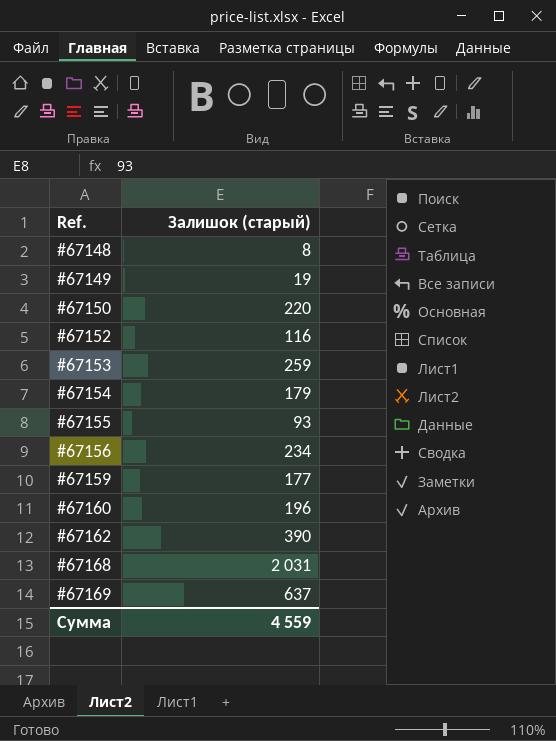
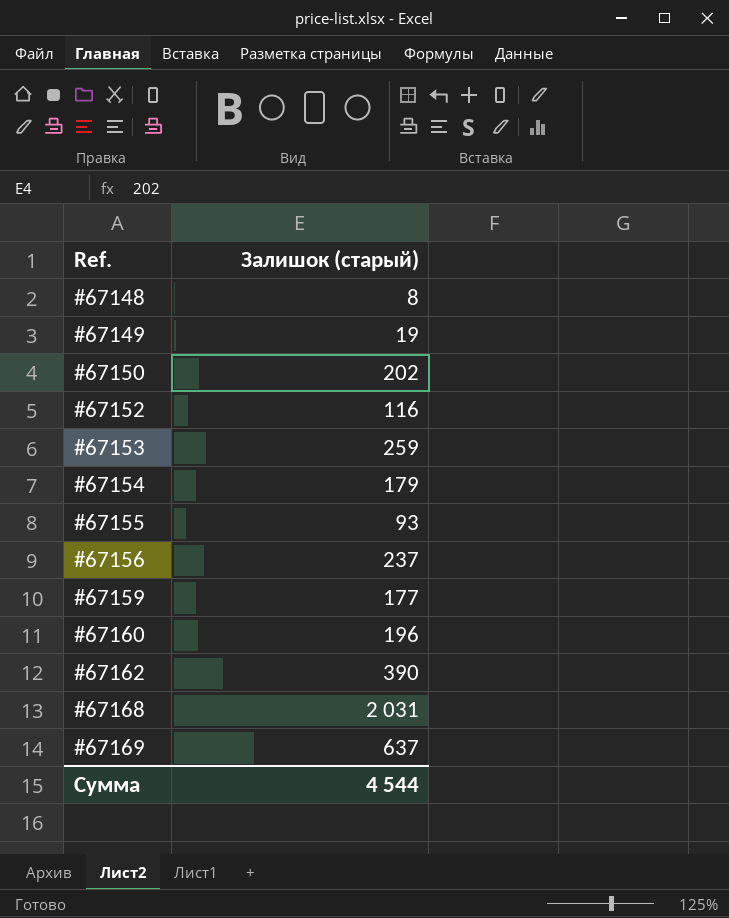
#67150 | Залишок (старый): 220 -> 202
#67156 | Залишок (старый): 234 -> 237
Сумма | Залишок (старый): 4 559 -> 4 544

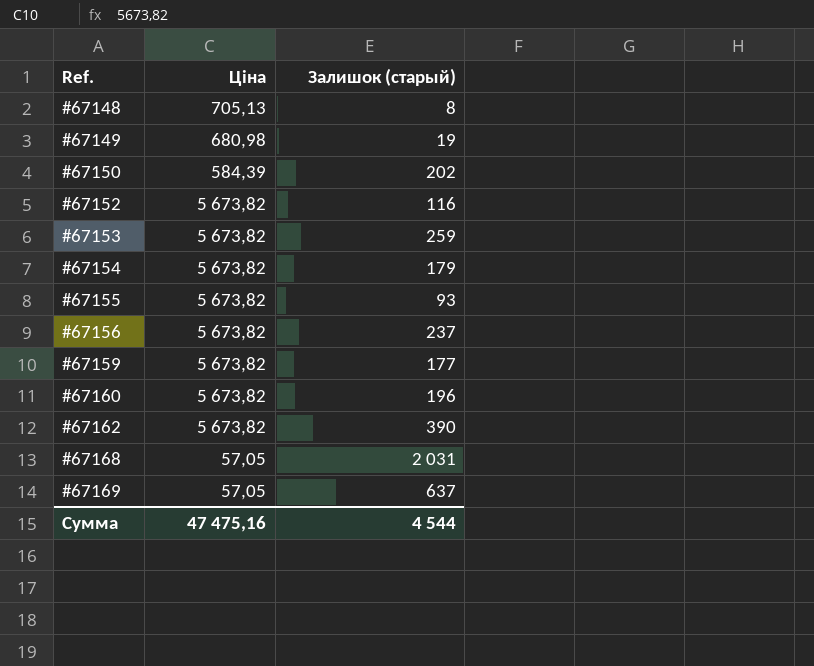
column Ціна | position: none -> 2

